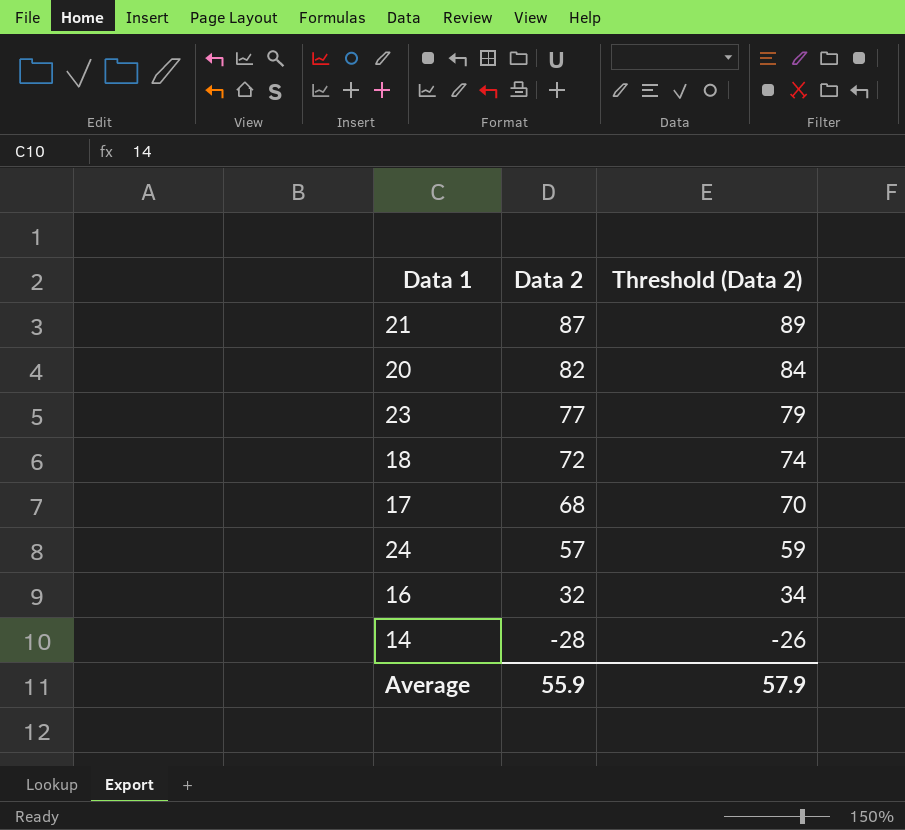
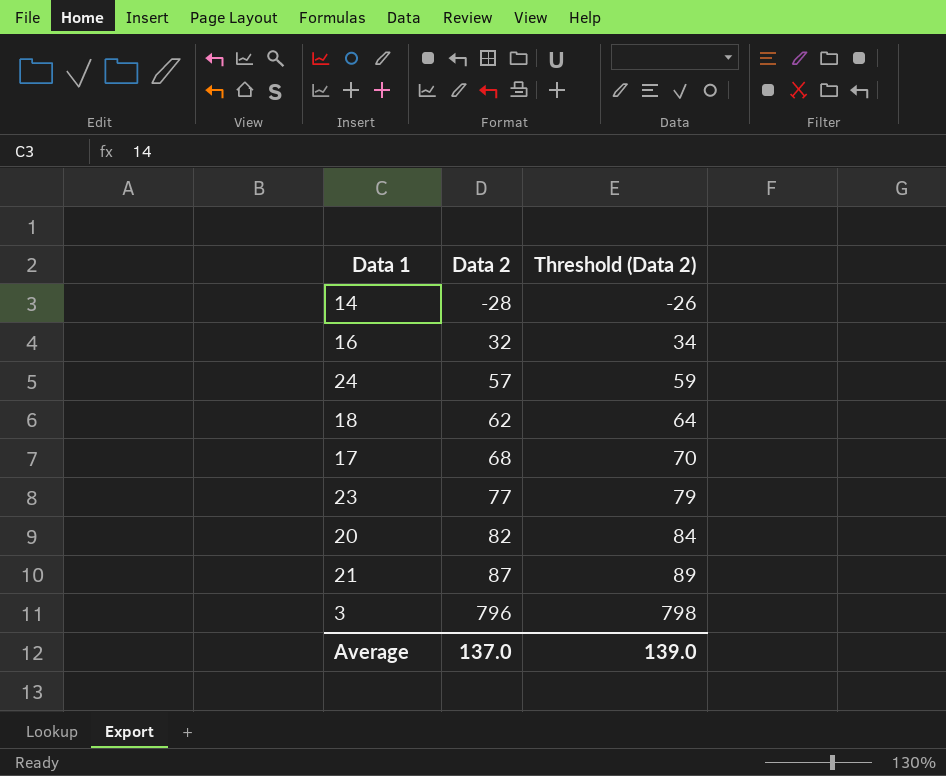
row order: Data 2 descending -> Data 2 ascending
18 | Data 2: 72 -> 62
18 | Threshold (Data 2): 74 -> 64
row 3: none -> 796 | 798
Average | Data 2: 55.9 -> 137.0
Average | Threshold (Data 2): 57.9 -> 139.0

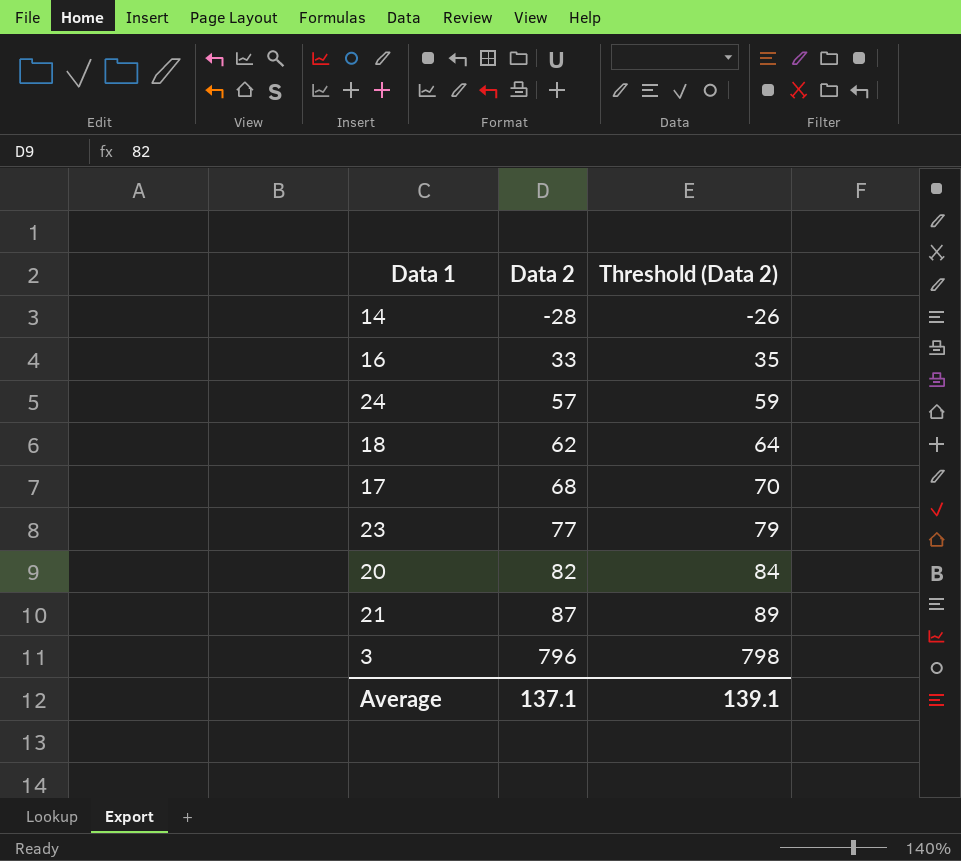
16 | Data 2: 32 -> 33
16 | Threshold (Data 2): 34 -> 35
Average | Data 2: 137.0 -> 137.1
Average | Threshold (Data 2): 139.0 -> 139.1

